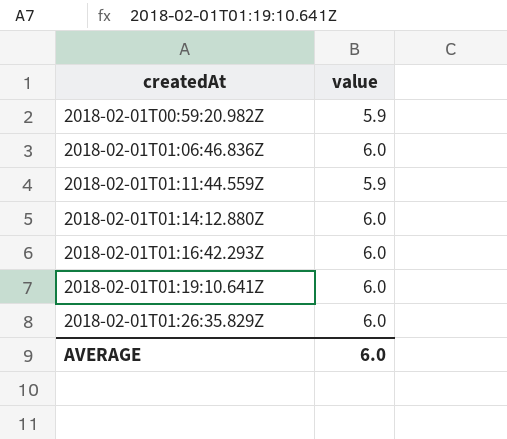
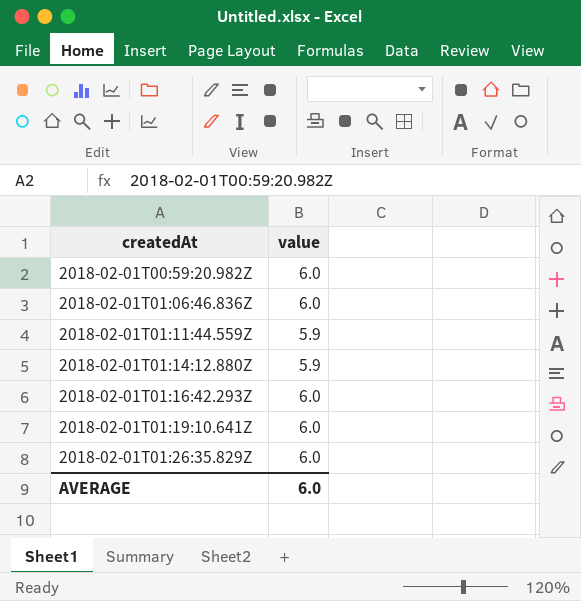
2018-02-01T00:59:20.982Z | value: 5.9 -> 6.0
2018-02-01T01:14:12.880Z | value: 6.0 -> 5.9

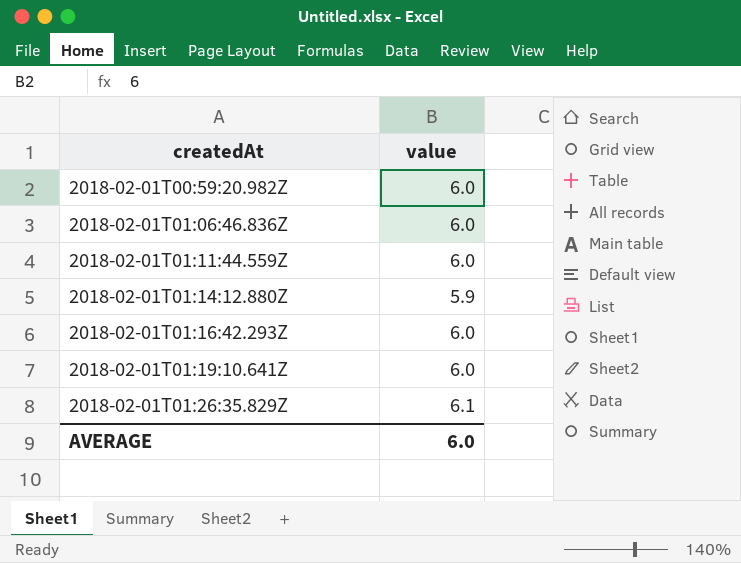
2018-02-01T01:11:44.559Z | value: 5.9 -> 6.0
2018-02-01T01:26:35.829Z | value: 6.0 -> 6.1

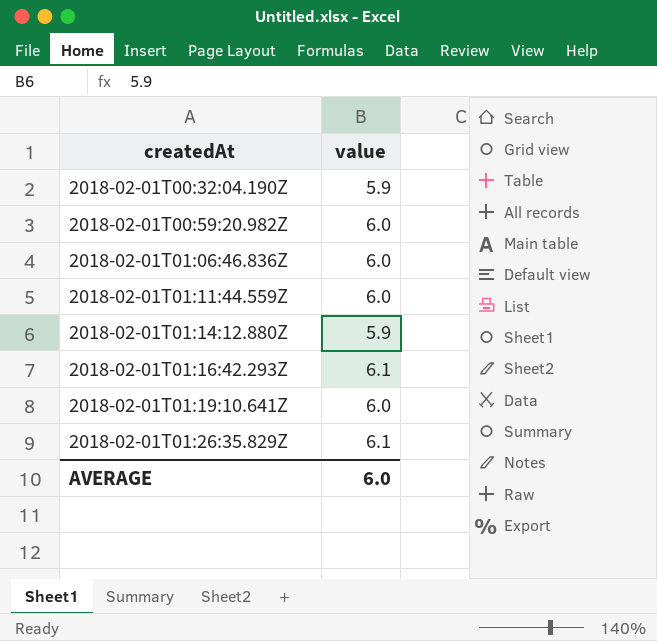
row 2018-02-01T00:32:04.190Z: none -> 5.9
2018-02-01T01:16:42.293Z | value: 6.0 -> 6.1

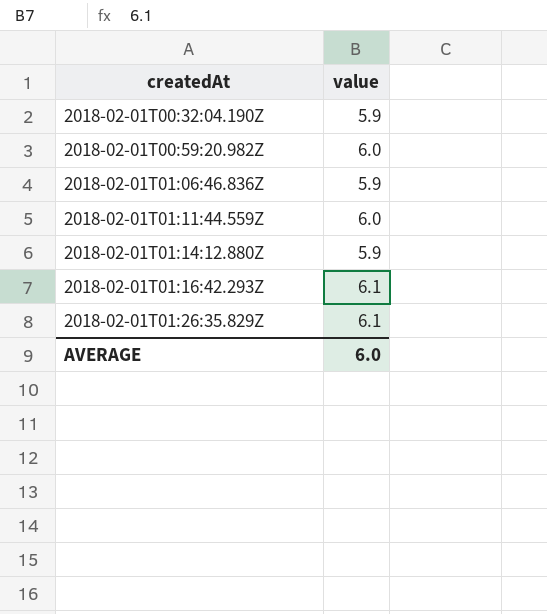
row 2018-02-01T01:19:10.641Z: 6.0 -> none
2018-02-01T01:06:46.836Z | value: 6.0 -> 5.9

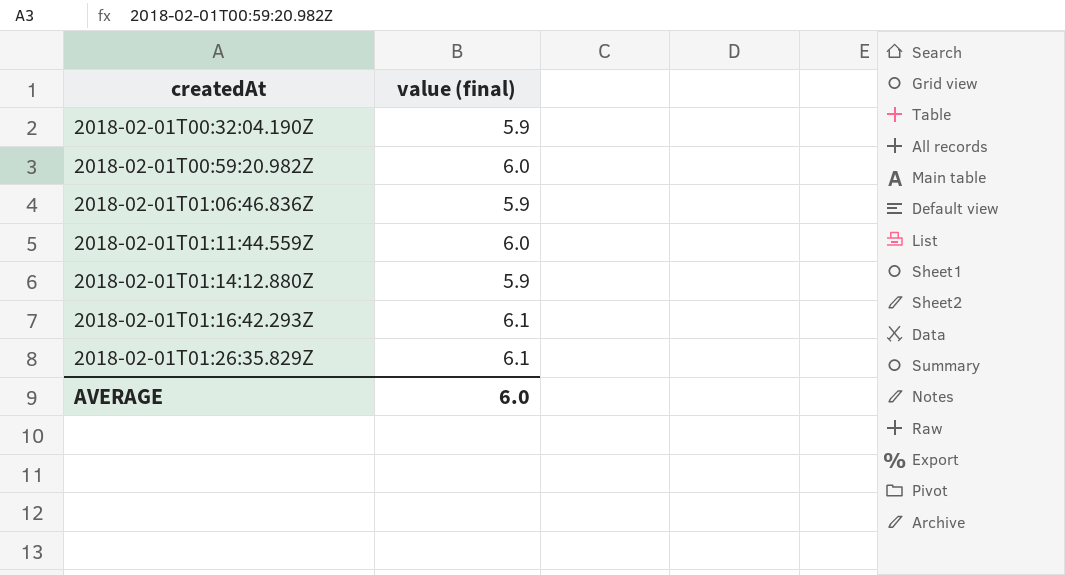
column name: value -> value (final)

